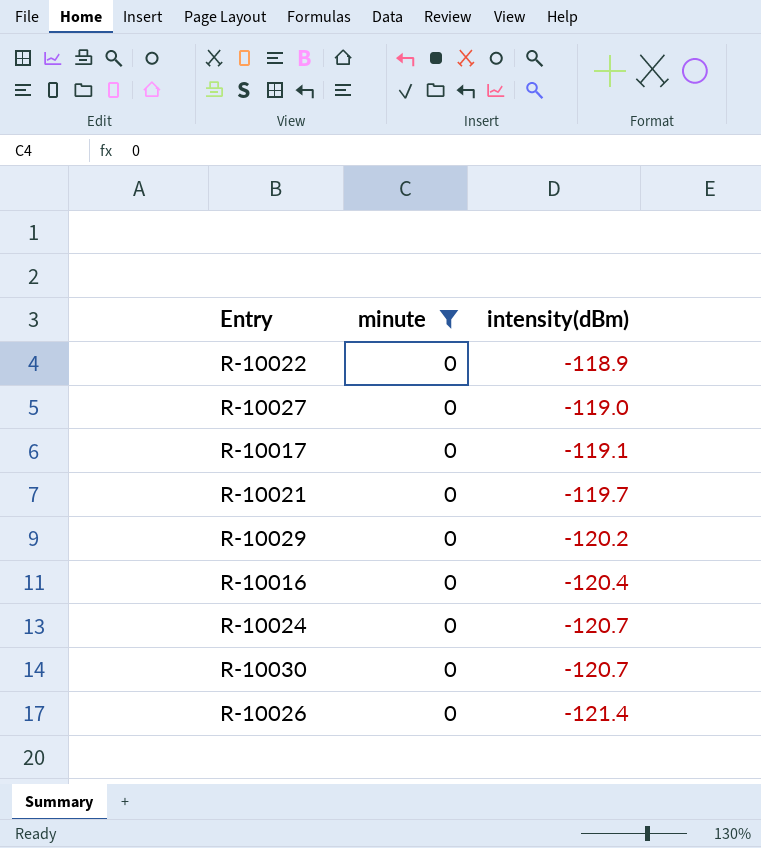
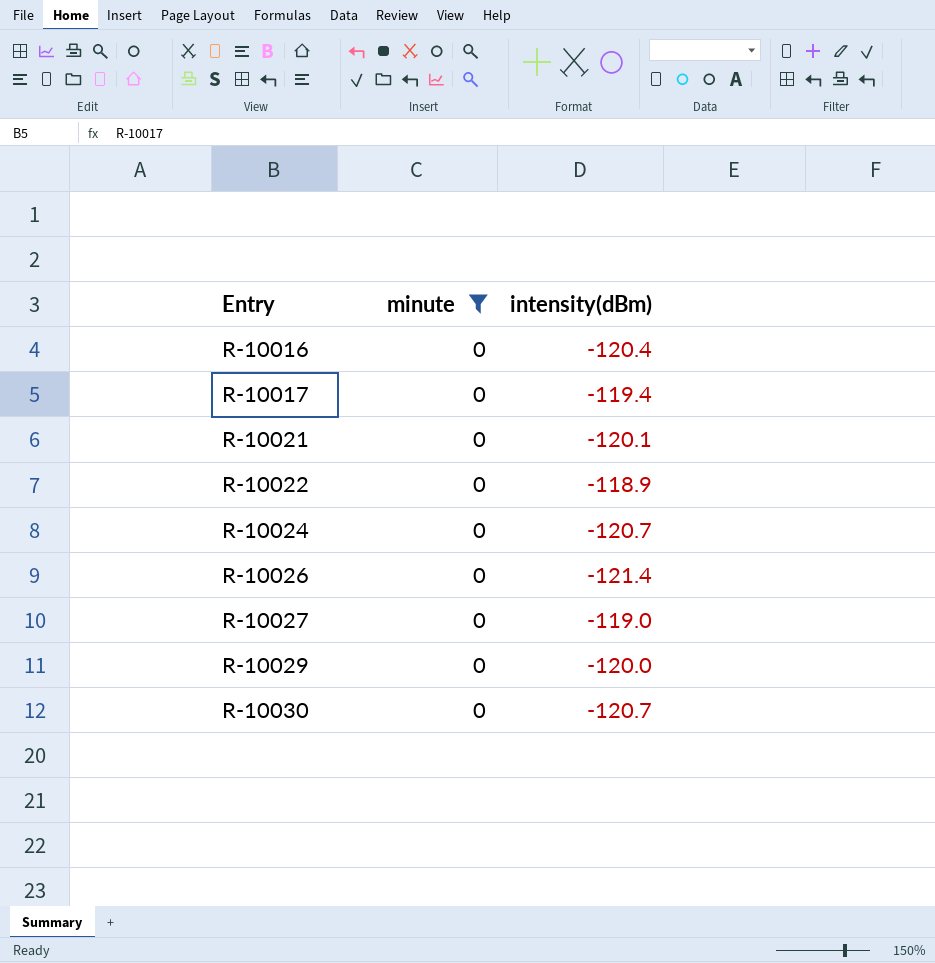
row order: intensity(dBm) descending -> Entry ascending
R-10017 | intensity(dBm): -119.1 -> -119.4
R-10021 | intensity(dBm): -119.7 -> -120.1
R-10029 | intensity(dBm): -120.2 -> -120.0

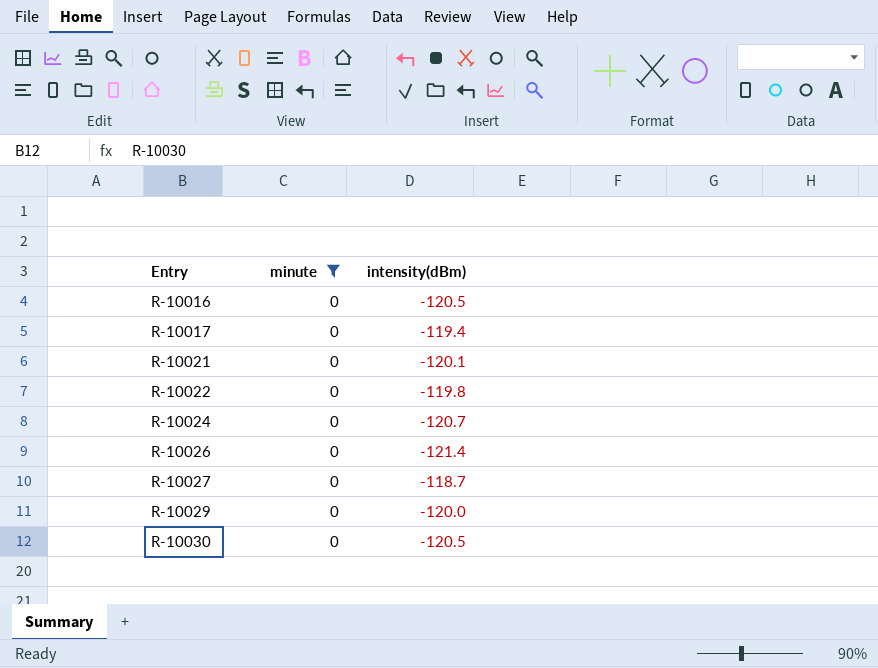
R-10016 | intensity(dBm): -120.4 -> -120.5
R-10022 | intensity(dBm): -118.9 -> -119.8
R-10027 | intensity(dBm): -119.0 -> -118.7
R-10030 | intensity(dBm): -120.7 -> -120.5

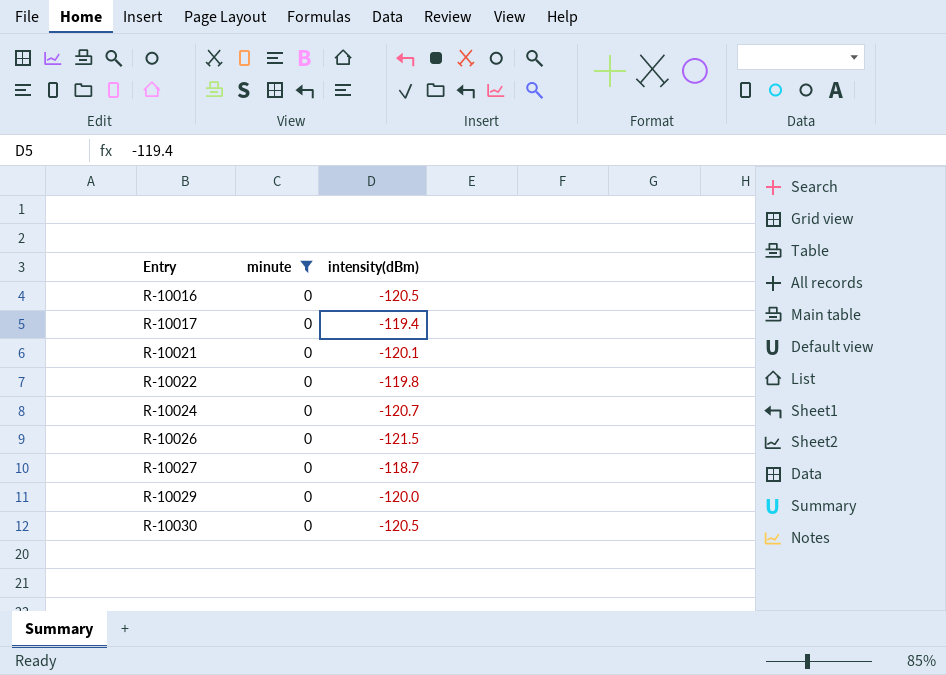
R-10026 | intensity(dBm): -121.4 -> -121.5

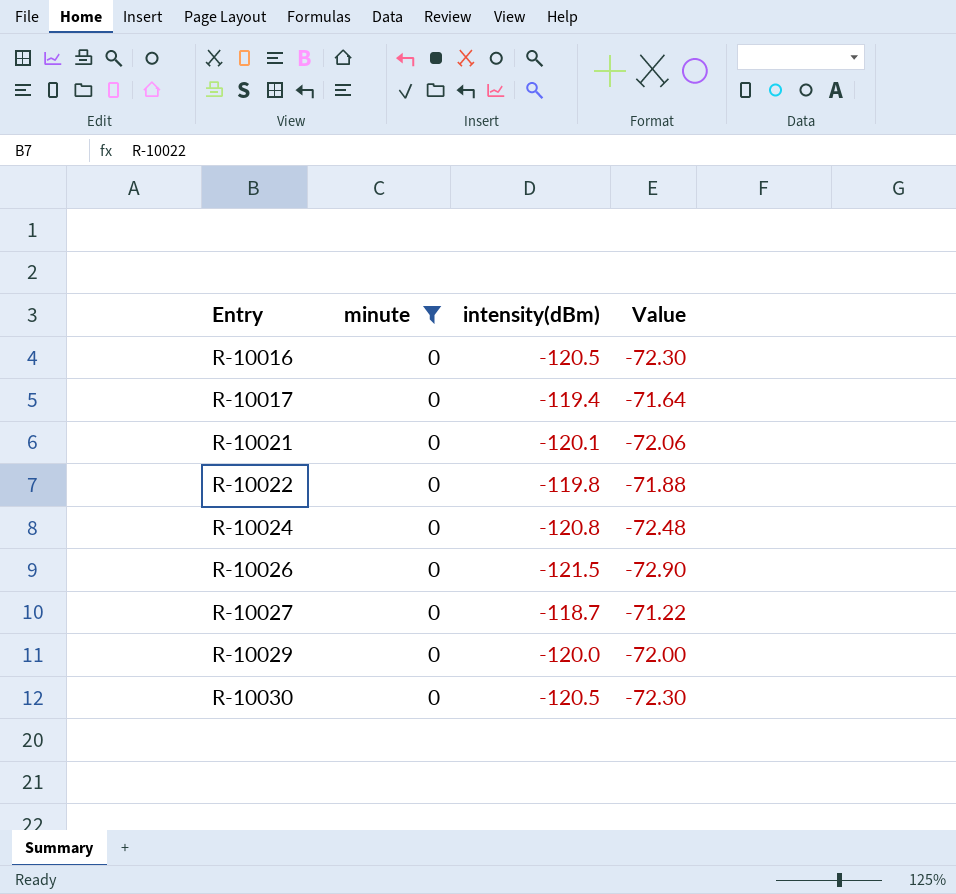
column Value | formula: none -> [intensity(dBm)] * 0.6
R-10024 | intensity(dBm): -120.7 -> -120.8

